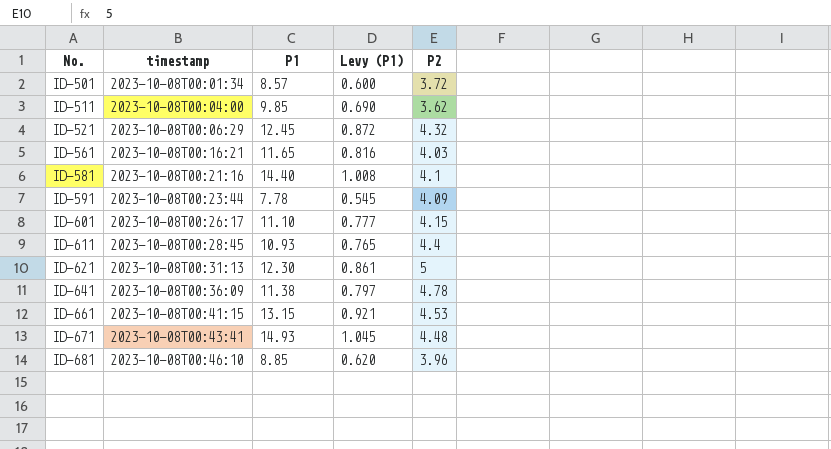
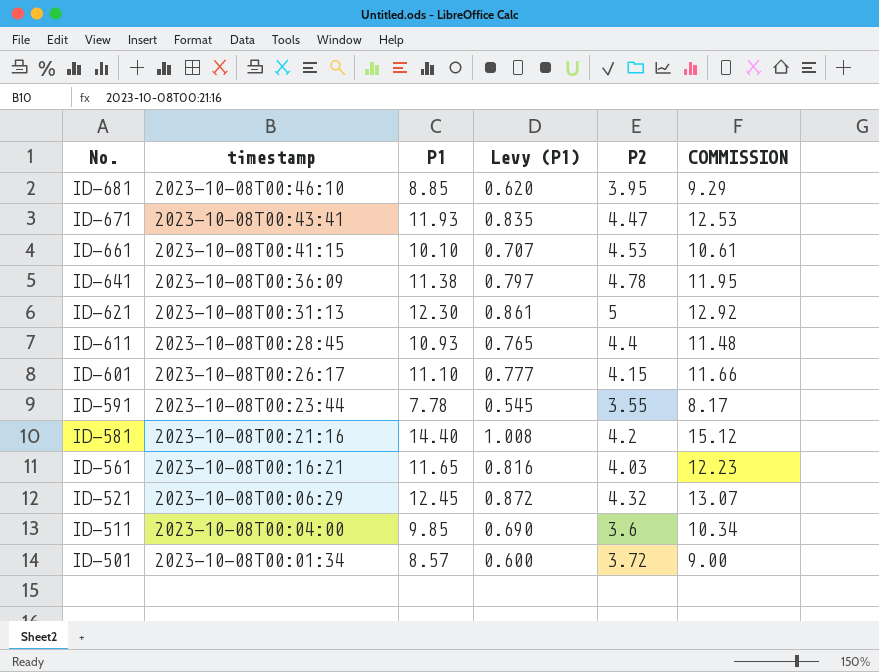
row order: No. ascending -> No. descending
column COMMISSION | formula: none -> [P1] * 1.05
ID-681 | P2: 3.96 -> 3.95
ID-671 | P1: 14.93 -> 11.93
ID-671 | Levy (P1): 1.045 -> 0.835
ID-671 | P2: 4.48 -> 4.47
ID-661 | P1: 13.15 -> 10.10
ID-661 | Levy (P1): 0.921 -> 0.707
ID-591 | P2: 4.09 -> 3.55
ID-581 | P2: 4.1 -> 4.2
ID-511 | P2: 3.62 -> 3.6

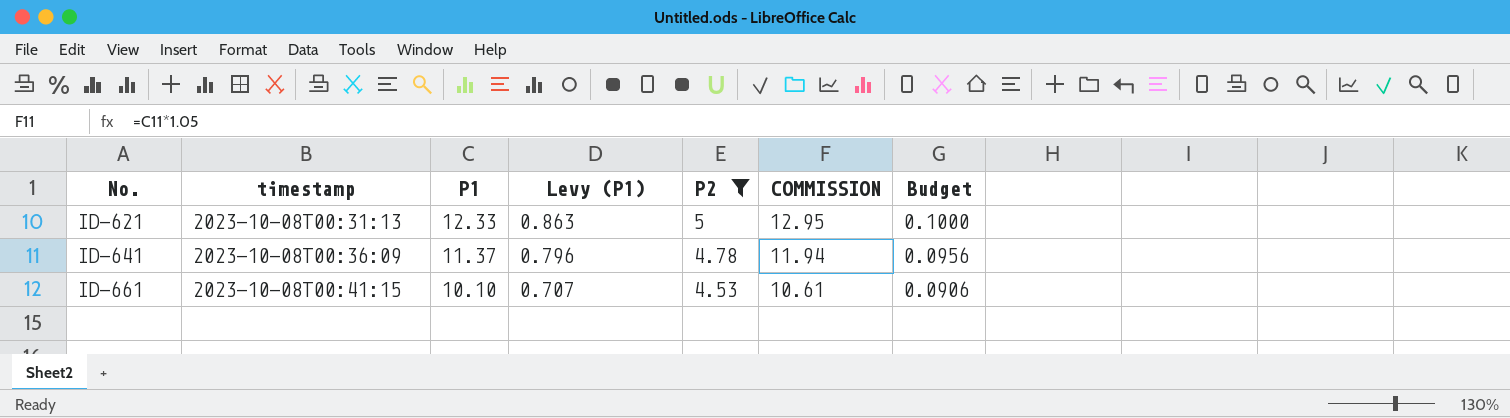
filter: none -> P2 >= 4.53
row order: No. descending -> No. ascending
column Budget | formula: none -> [P2] * 0.02
ID-621 | P1: 12.30 -> 12.33
ID-621 | Levy (P1): 0.861 -> 0.863
ID-621 | COMMISSION: 12.92 -> 12.95
ID-641 | P1: 11.38 -> 11.37
ID-641 | Levy (P1): 0.797 -> 0.796
ID-641 | COMMISSION: 11.95 -> 11.94

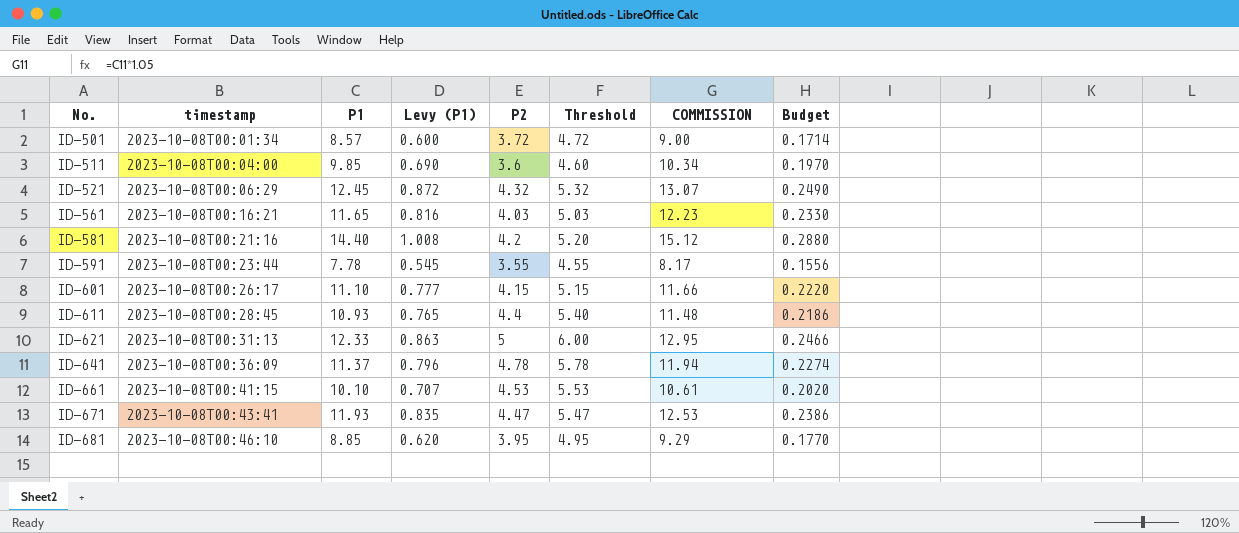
filter: P2 >= 4.53 -> none
column Threshold | formula: none -> [P2] + 1
column Budget | formula: [P2] * 0.02 -> [P1] * 0.02

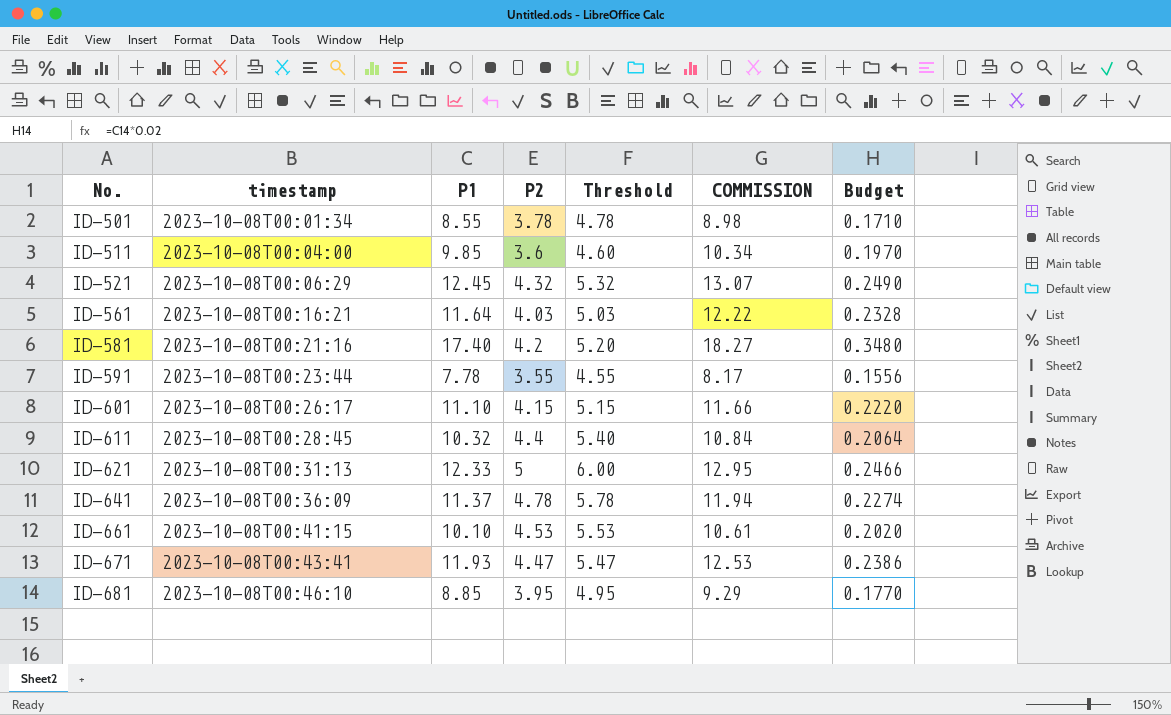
column Levy (P1) | formula: [P1] * 0.07 -> none
ID-501 | P1: 8.57 -> 8.55
ID-501 | P2: 3.72 -> 3.78
ID-501 | Threshold: 4.72 -> 4.78
ID-501 | COMMISSION: 9.00 -> 8.98
ID-501 | Budget: 0.1714 -> 0.1710
ID-561 | P1: 11.65 -> 11.64
ID-561 | COMMISSION: 12.23 -> 12.22
ID-561 | Budget: 0.2330 -> 0.2328
ID-581 | P1: 14.40 -> 17.40
ID-581 | COMMISSION: 15.12 -> 18.27
ID-581 | Budget: 0.2880 -> 0.3480
ID-611 | P1: 10.93 -> 10.32
ID-611 | COMMISSION: 11.48 -> 10.84
ID-611 | Budget: 0.2186 -> 0.2064

